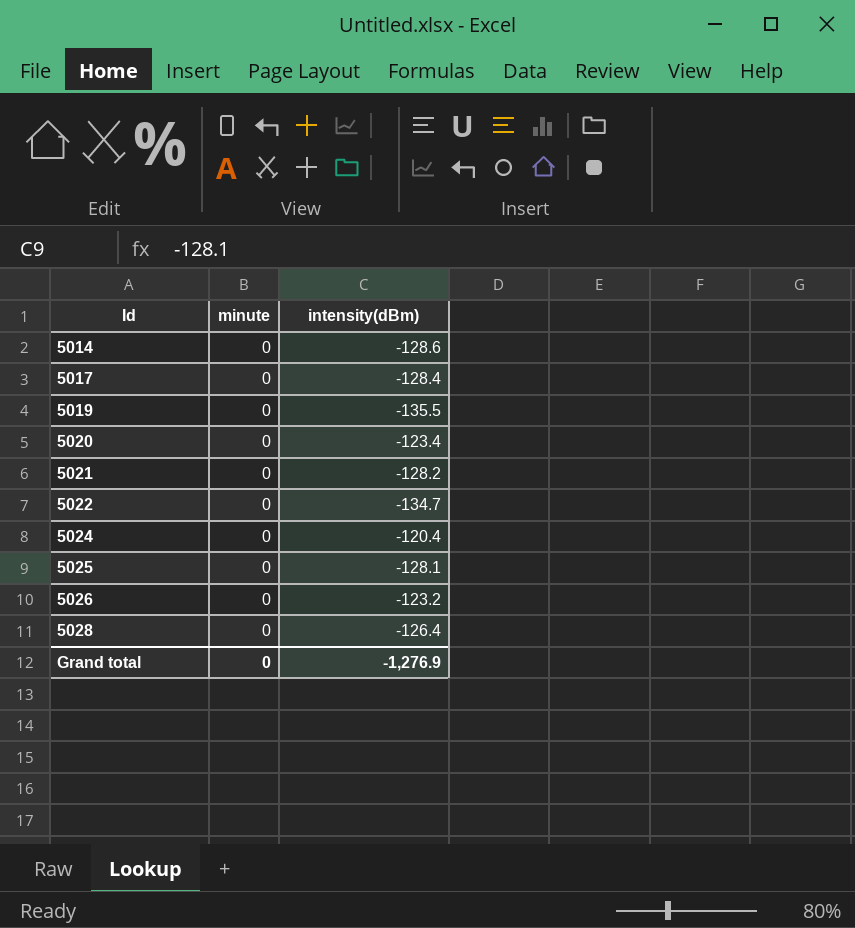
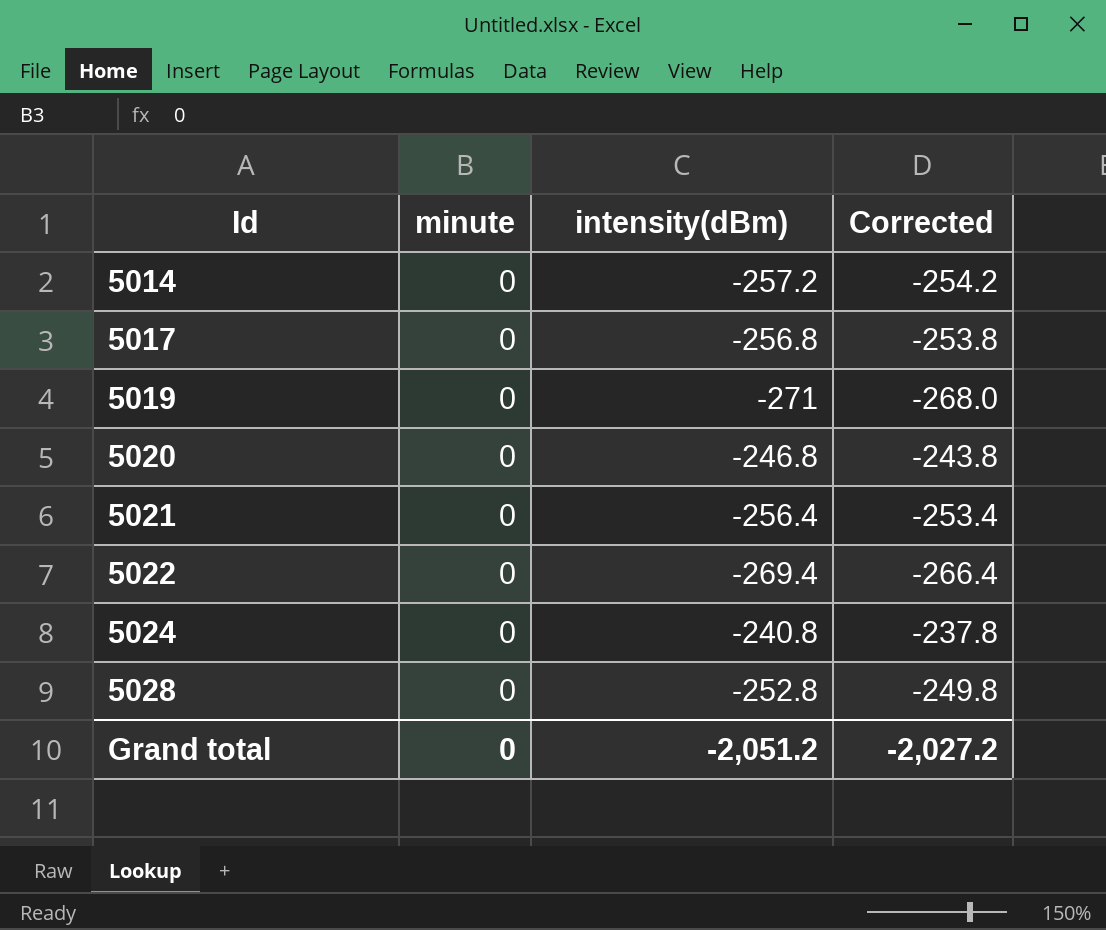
column Corrected | formula: none -> [intensity(dBm)] + 3
row 5025: 0 | -128.1 -> none
row 5026: 0 | -123.2 -> none
5014 | intensity(dBm): -128.6 -> -257.2
5017 | intensity(dBm): -128.4 -> -256.8
5019 | intensity(dBm): -135.5 -> -271
5020 | intensity(dBm): -123.4 -> -246.8
5021 | intensity(dBm): -128.2 -> -256.4
5022 | intensity(dBm): -134.7 -> -269.4
5024 | intensity(dBm): -120.4 -> -240.8
5028 | intensity(dBm): -126.4 -> -252.8
Grand total | intensity(dBm): -1,276.9 -> -2,051.2

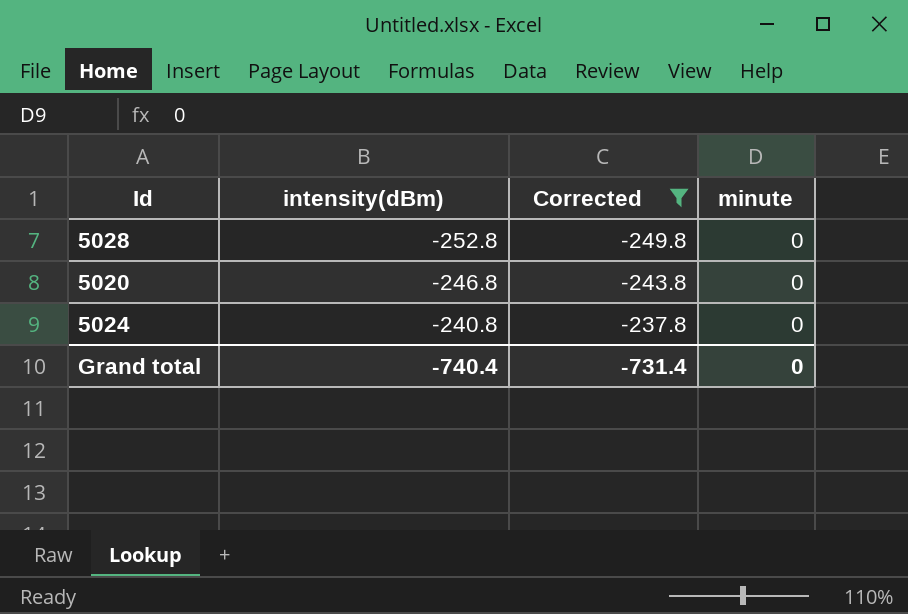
filter: none -> Corrected >= -249.8
row order: Id ascending -> intensity(dBm) ascending
column minute | position: 2 -> 4
Grand total | intensity(dBm): -2,051.2 -> -740.4
Grand total | Corrected: -2,027.2 -> -731.4

